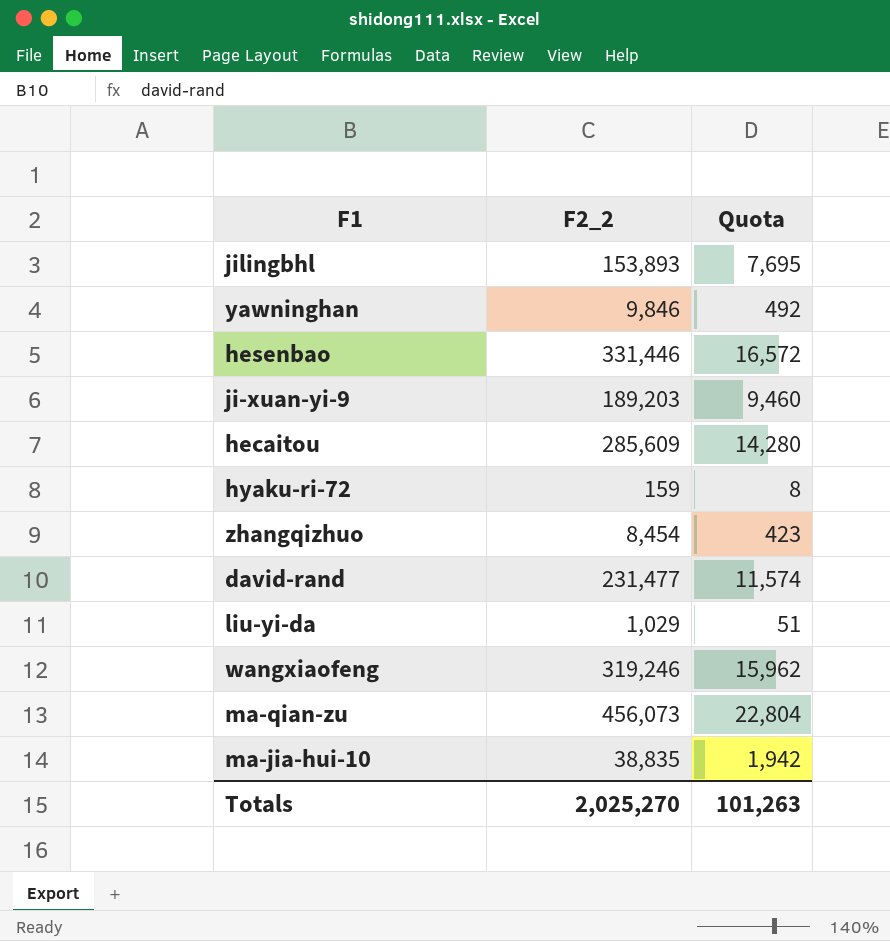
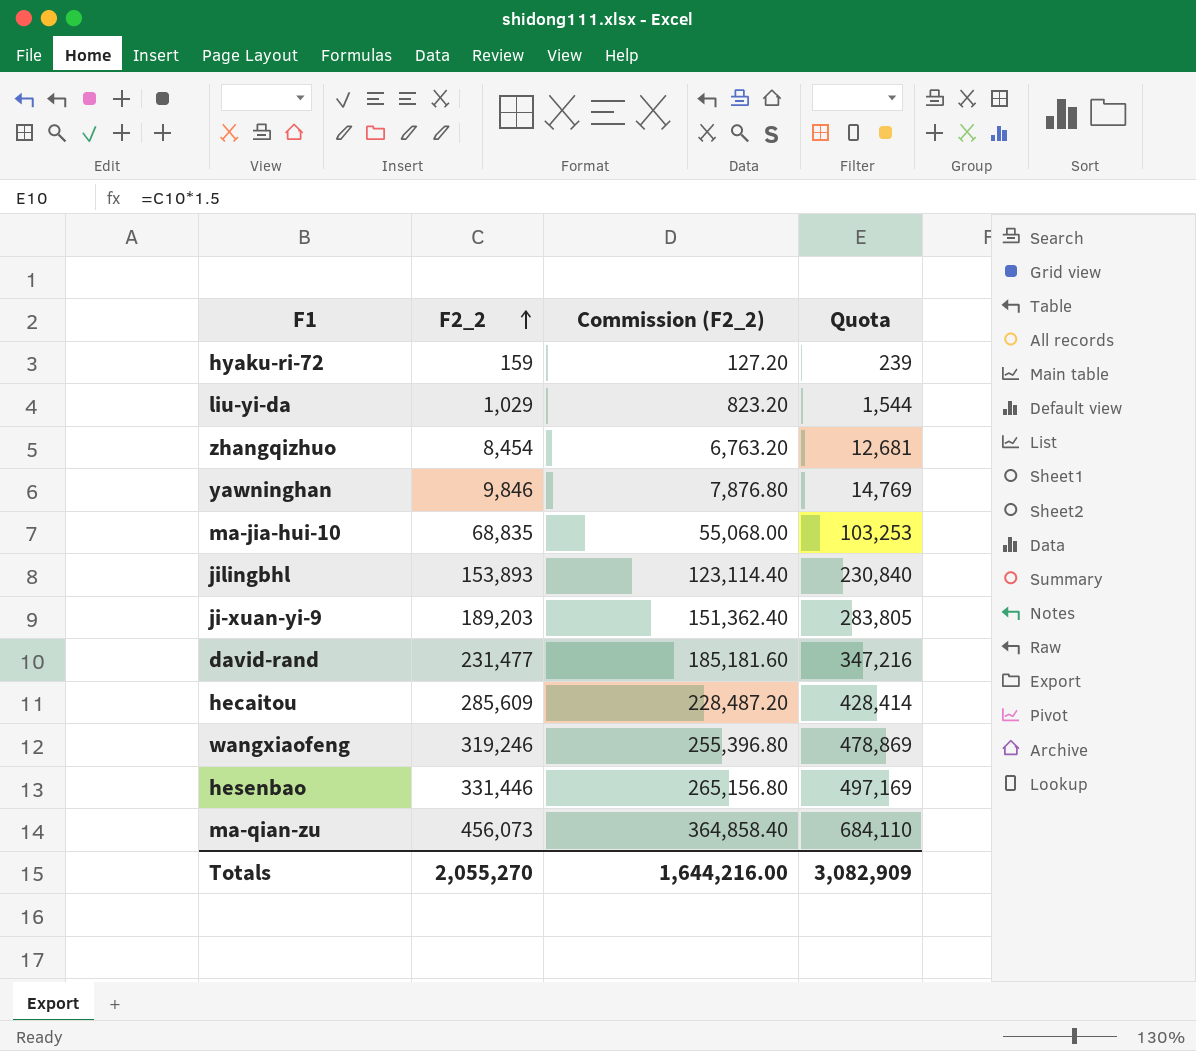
row order: none -> F2_2 ascending
column Commission (F2_2) | formula: none -> [F2_2] * 0.8
column Quota | formula: [F2_2] * 0.05 -> [F2_2] * 1.5
ma-jia-hui-10 | F2_2: 38,835 -> 68,835
Totals | F2_2: 2,025,270 -> 2,055,270
Totals | Quota: 101,263 -> 3,082,909

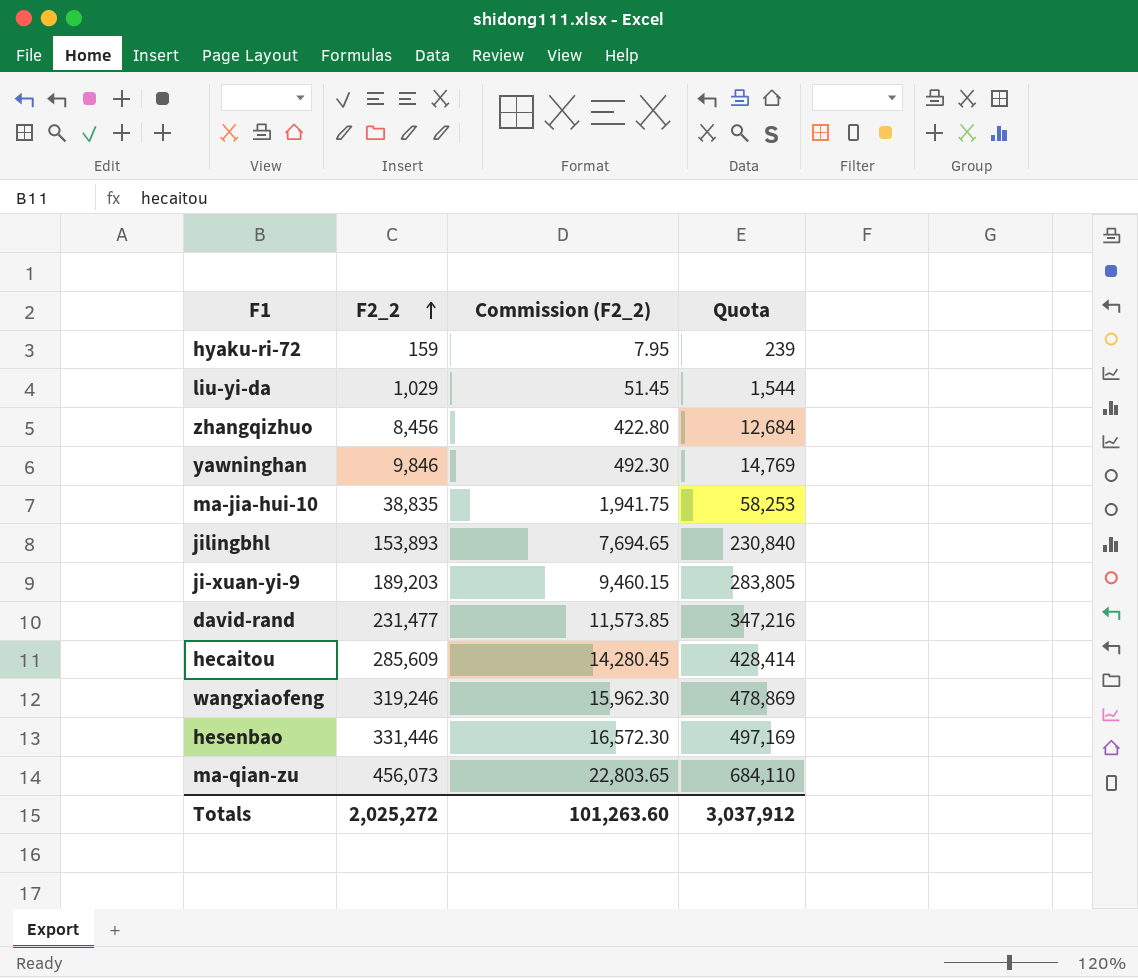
column Commission (F2_2) | formula: [F2_2] * 0.8 -> [F2_2] * 0.05
zhangqizhuo | F2_2: 8,454 -> 8,456
zhangqizhuo | Quota: 12,681 -> 12,684
ma-jia-hui-10 | F2_2: 68,835 -> 38,835
ma-jia-hui-10 | Quota: 103,253 -> 58,253
Totals | F2_2: 2,055,270 -> 2,025,272
Totals | Commission (F2_2): 1,644,216.00 -> 101,263.60
Totals | Quota: 3,082,909 -> 3,037,912

